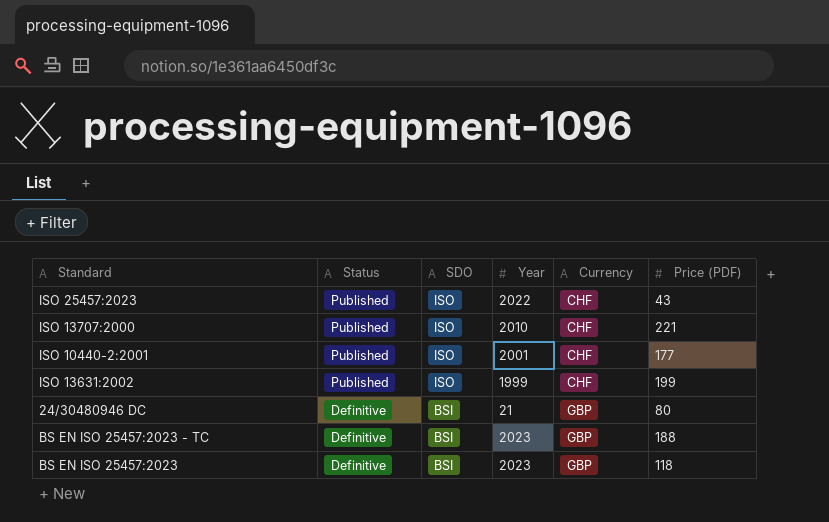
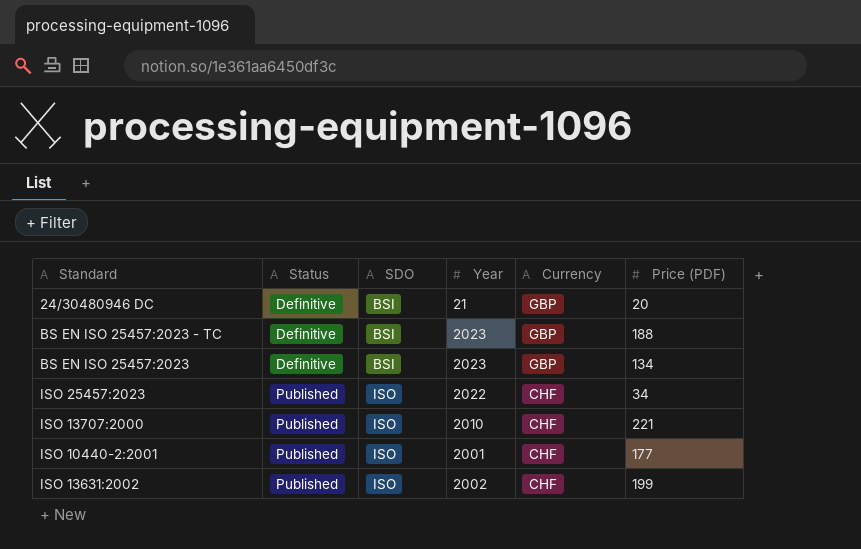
row order: Status descending -> Status ascending
24/30480946 DC | Price (PDF): 80 -> 20
BS EN ISO 25457:2023 | Price (PDF): 118 -> 134
ISO 25457:2023 | Price (PDF): 43 -> 34
ISO 13631:2002 | Year: 1999 -> 2002

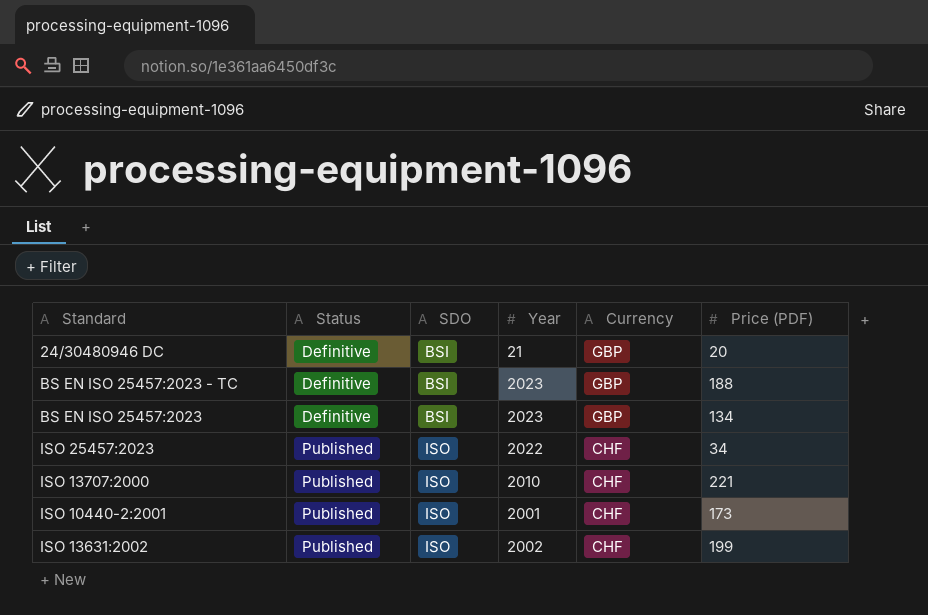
ISO 10440-2:2001 | Price (PDF): 177 -> 173

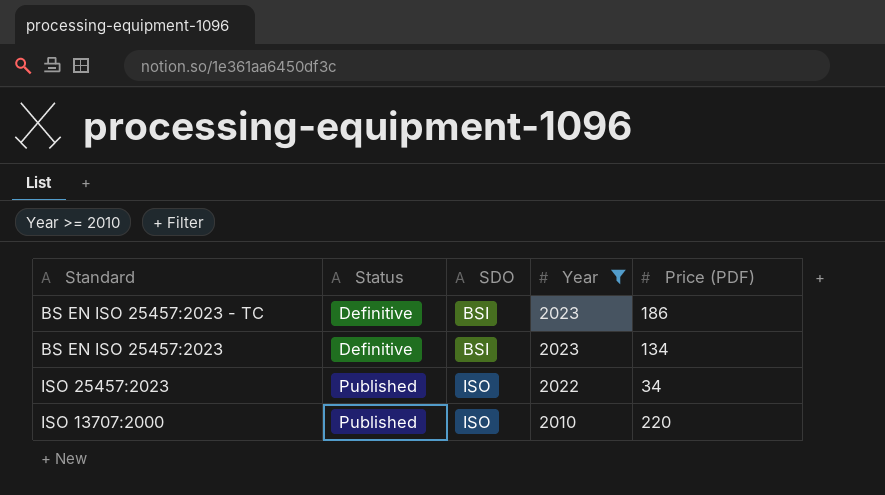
filter: none -> Year >= 2010
column Currency | position: 5 -> none
BS EN ISO 25457:2023 - TC | Price (PDF): 188 -> 186
ISO 13707:2000 | Price (PDF): 221 -> 220

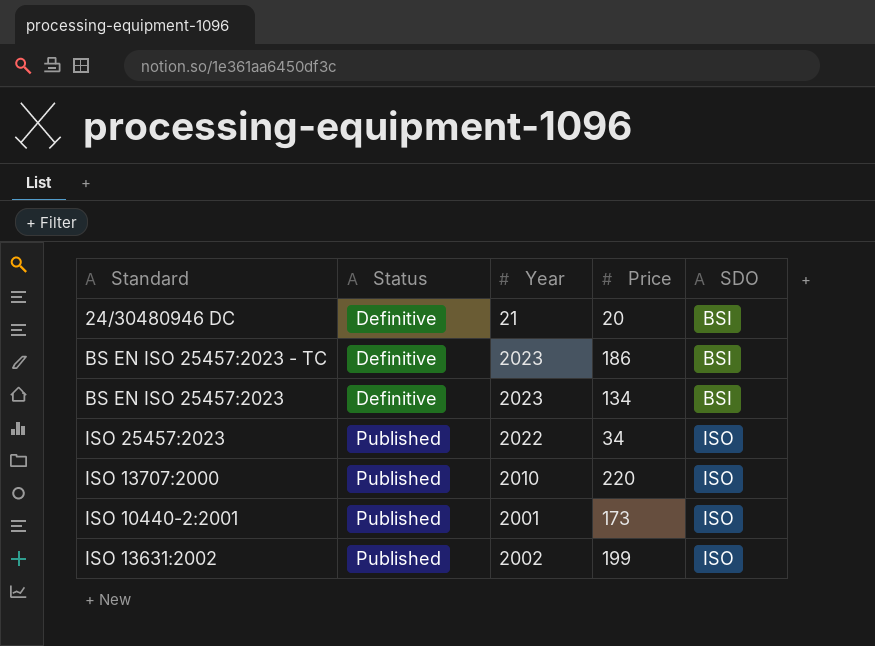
filter: Year >= 2010 -> none
column name: Price (PDF) -> Price
column SDO | position: 3 -> 5

